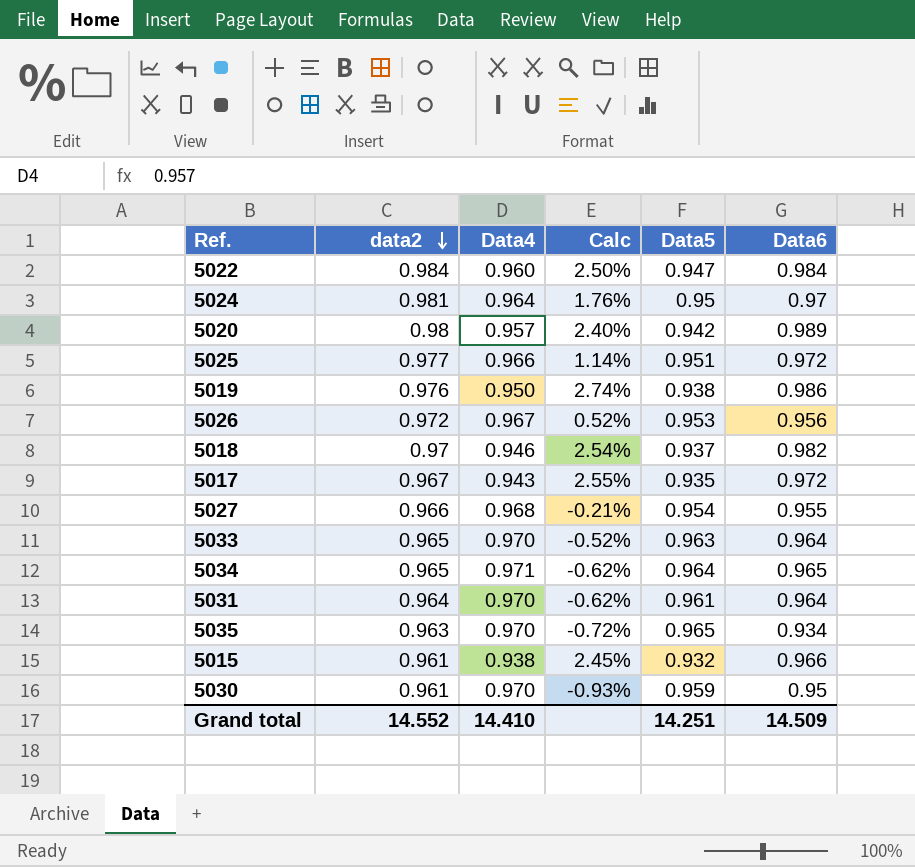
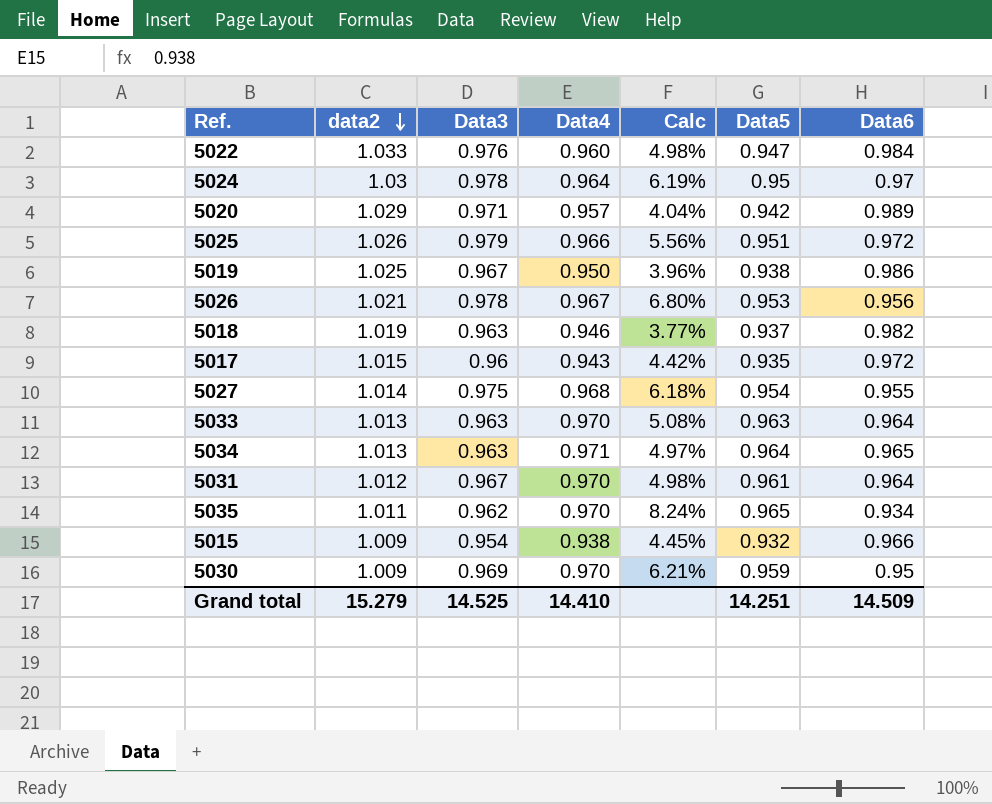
column Data3 | position: none -> 3
column Calc | formula: ([data2] - [Data4]) / [Data4] -> ([data2] - [Data6]) / [Data6]
5022 | data2: 0.984 -> 1.033
5024 | data2: 0.981 -> 1.03
5020 | data2: 0.98 -> 1.029
5025 | data2: 0.977 -> 1.026
5019 | data2: 0.976 -> 1.025
5026 | data2: 0.972 -> 1.021
5018 | data2: 0.97 -> 1.019
5017 | data2: 0.967 -> 1.015
5027 | data2: 0.966 -> 1.014
5033 | data2: 0.965 -> 1.013
5034 | data2: 0.965 -> 1.013
5031 | data2: 0.964 -> 1.012
5035 | data2: 0.963 -> 1.011
5015 | data2: 0.961 -> 1.009
5030 | data2: 0.961 -> 1.009
Grand total | data2: 14.552 -> 15.279

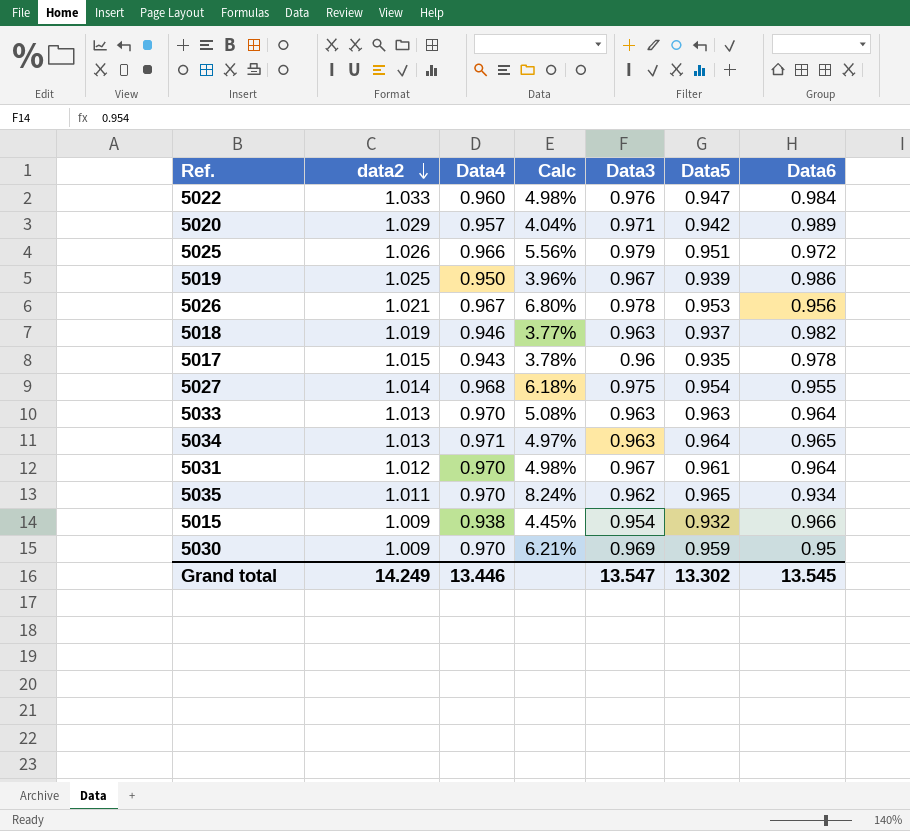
column Data3 | position: 3 -> 5
row 5024: 1.03 | 0.978 | 0.964 | 6.19% | 0.95 | 0.97 -> none
5019 | Data5: 0.938 -> 0.939
5017 | Calc: 4.42% -> 3.78%
5017 | Data6: 0.972 -> 0.978
Grand total | data2: 15.279 -> 14.249
Grand total | Data4: 14.410 -> 13.446
Grand total | Data3: 14.525 -> 13.547
Grand total | Data5: 14.251 -> 13.302
Grand total | Data6: 14.509 -> 13.545

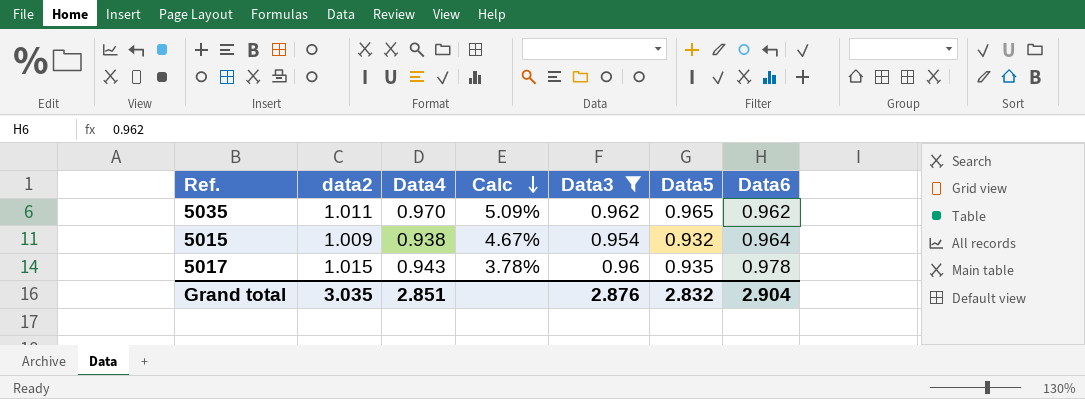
filter: none -> Data3 <= 0.962
row order: data2 descending -> Calc descending
5035 | Calc: 8.24% -> 5.09%
5035 | Data6: 0.934 -> 0.962
5015 | Calc: 4.45% -> 4.67%
5015 | Data6: 0.966 -> 0.964
Grand total | data2: 14.249 -> 3.035
Grand total | Data4: 13.446 -> 2.851
Grand total | Data3: 13.547 -> 2.876
Grand total | Data5: 13.302 -> 2.832
Grand total | Data6: 13.545 -> 2.904

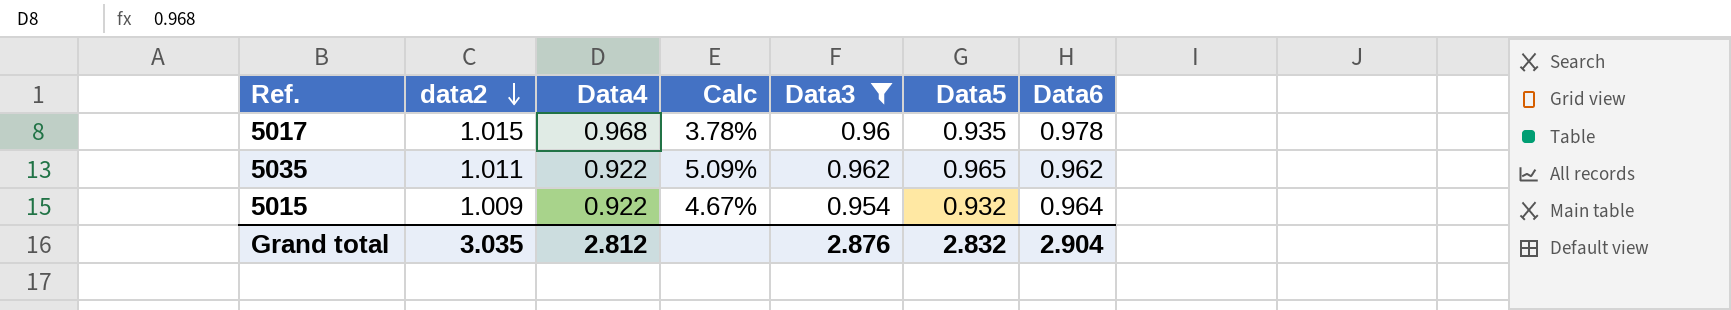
row order: Calc descending -> data2 descending
5017 | Data4: 0.943 -> 0.968
5035 | Data4: 0.970 -> 0.922
5015 | Data4: 0.938 -> 0.922
Grand total | Data4: 2.851 -> 2.812

